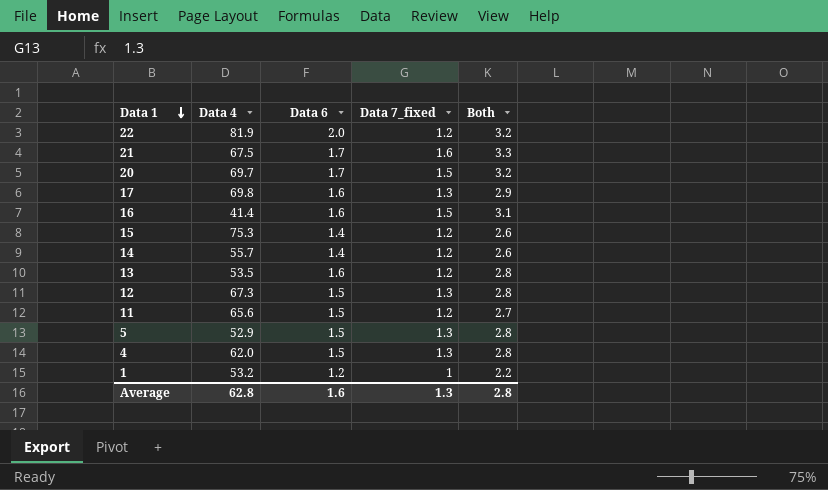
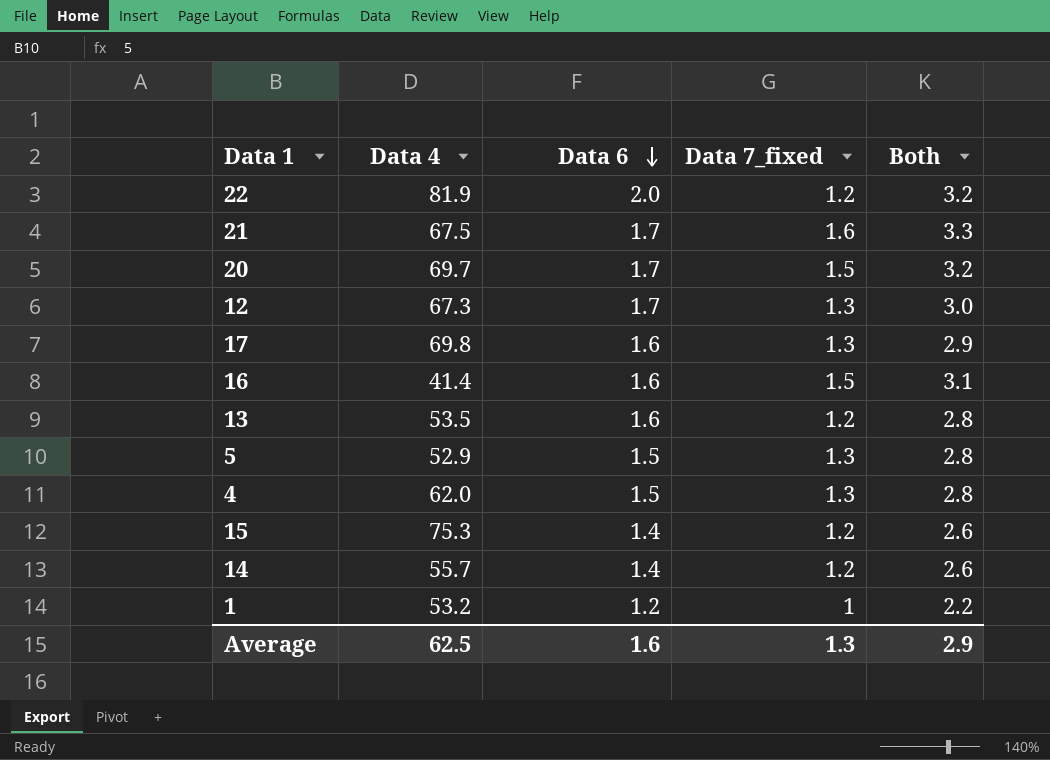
row order: Data 1 descending -> Data 6 descending
row 11: 65.6 | 1.5 | 1.2 | 2.7 -> none
12 | Data 6: 1.5 -> 1.7
12 | Both: 2.8 -> 3.0
Average | Data 4: 62.8 -> 62.5
Average | Both: 2.8 -> 2.9

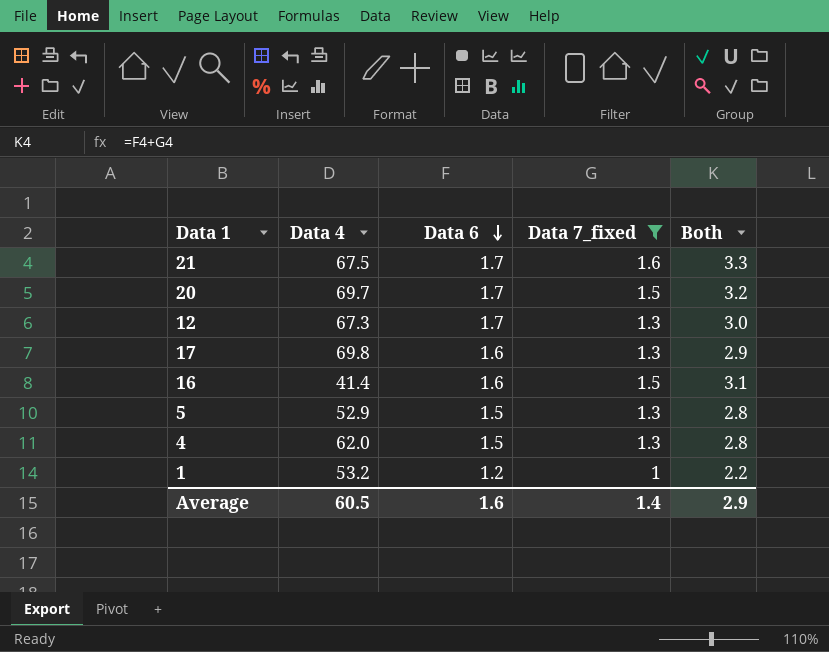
filter: none -> Data 7_fixed != 1.2
Average | Data 4: 62.5 -> 60.5
Average | Data 7_fixed: 1.3 -> 1.4

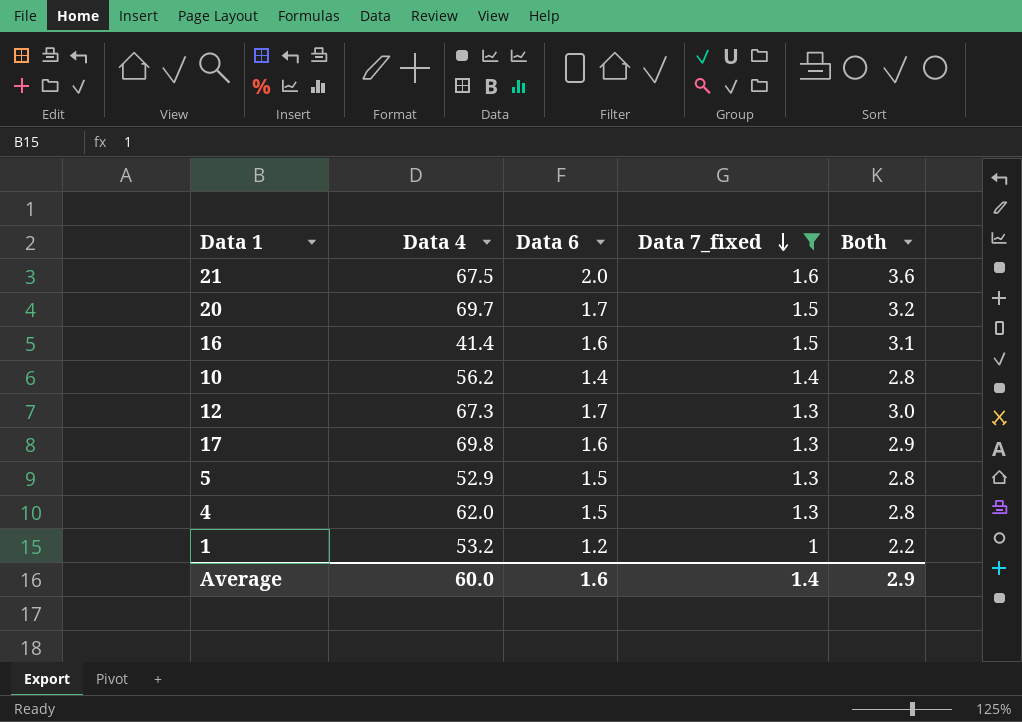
row order: Data 6 descending -> Data 7_fixed descending
21 | Data 6: 1.7 -> 2.0
21 | Both: 3.3 -> 3.6
row 10: none -> 56.2 | 1.4 | 1.4 | 2.8
Average | Data 4: 60.5 -> 60.0

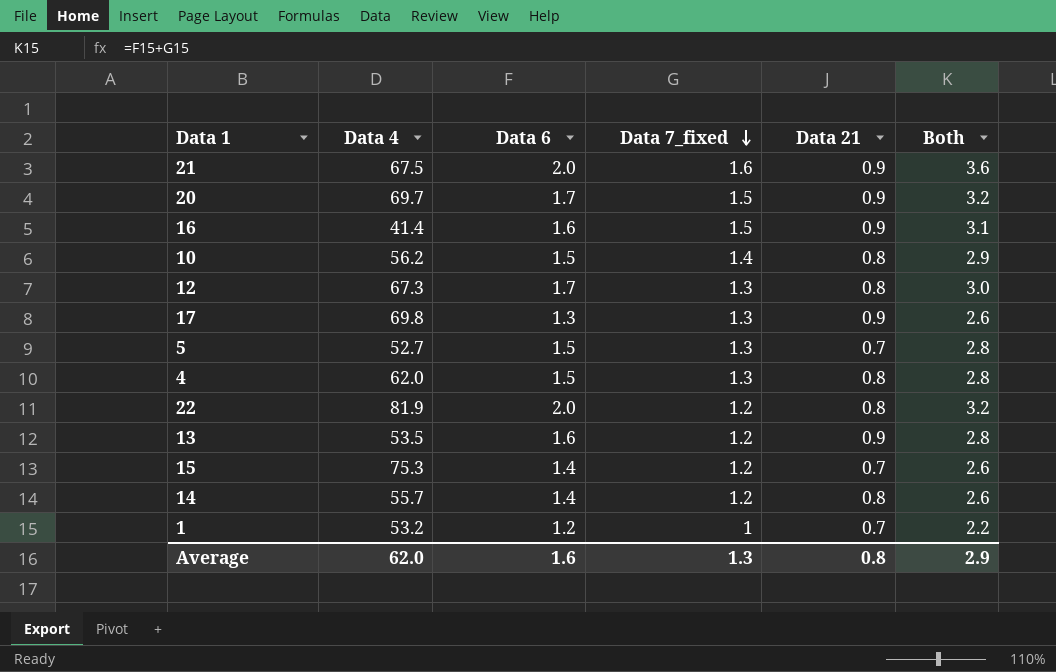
filter: Data 7_fixed != 1.2 -> none
column Data 21 | position: none -> 5
10 | Data 6: 1.4 -> 1.5
10 | Both: 2.8 -> 2.9
17 | Data 6: 1.6 -> 1.3
17 | Both: 2.9 -> 2.6
5 | Data 4: 52.9 -> 52.7
Average | Data 4: 60.0 -> 62.0
Average | Data 7_fixed: 1.4 -> 1.3

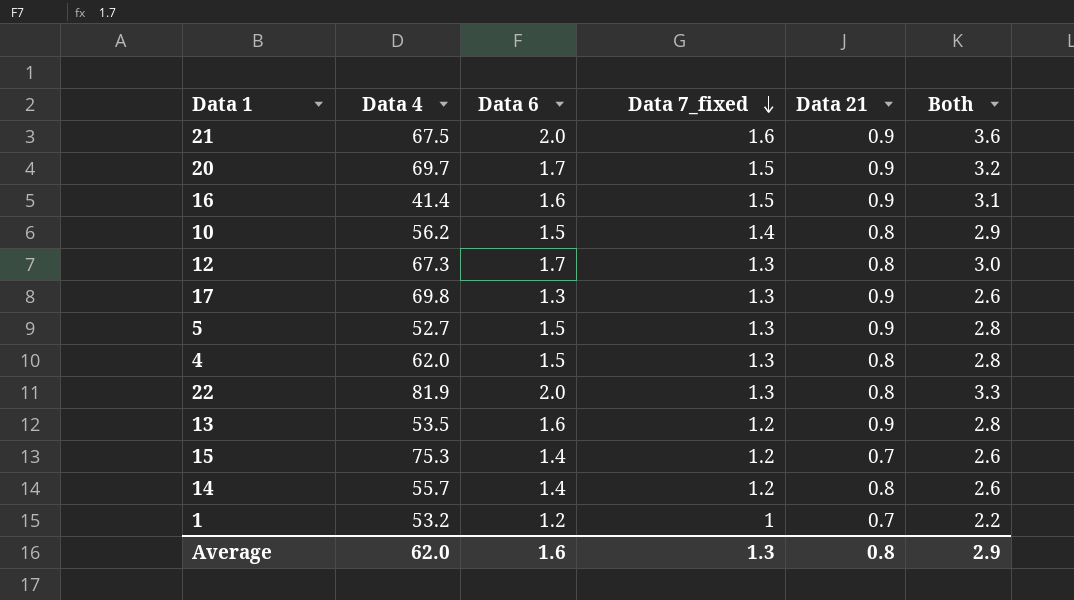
5 | Data 21: 0.7 -> 0.9
22 | Data 7_fixed: 1.2 -> 1.3
22 | Both: 3.2 -> 3.3

